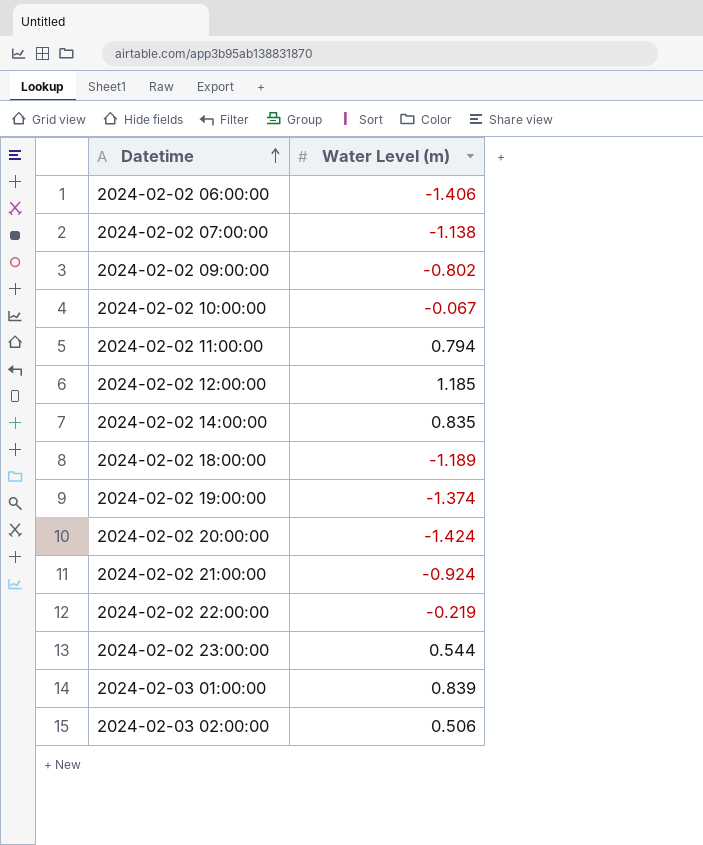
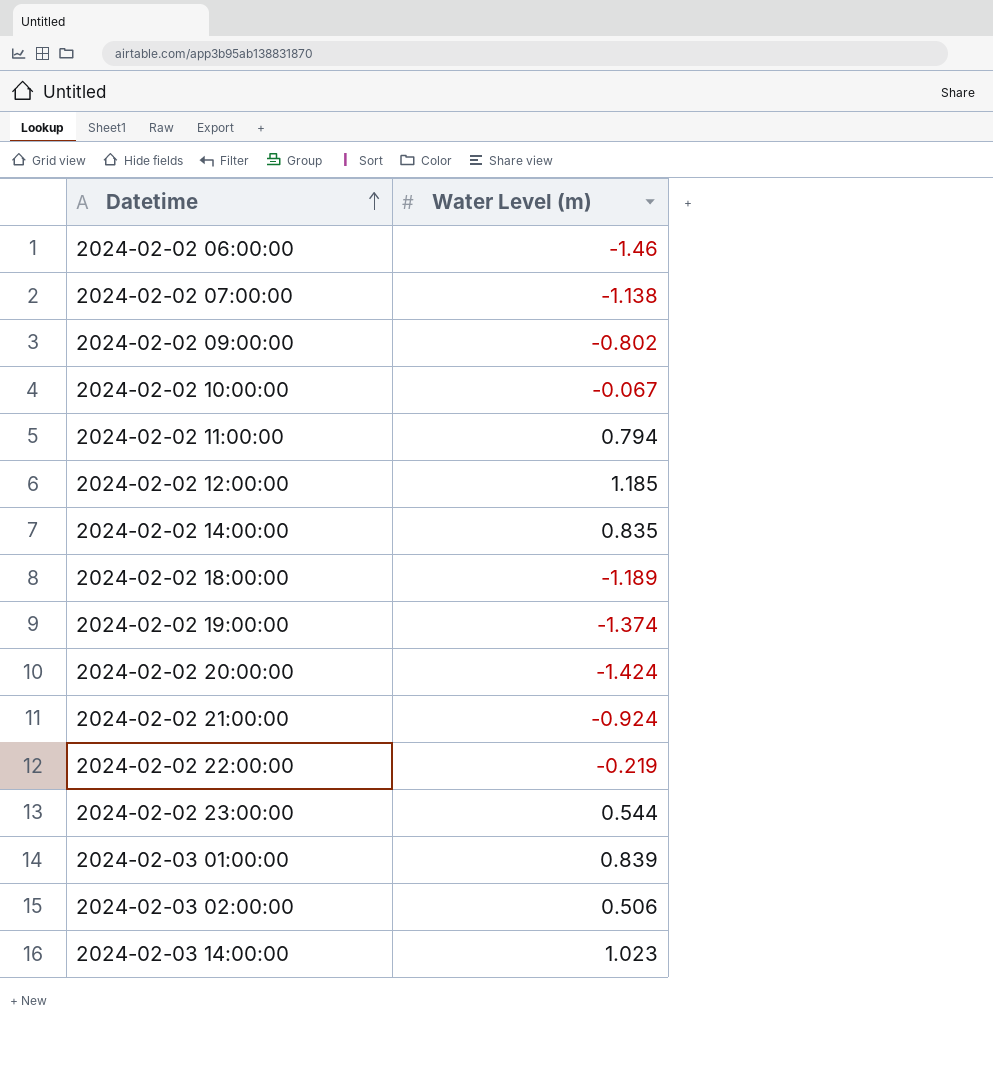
2024-02-02 06:00:00 | Water Level (m): -1.406 -> -1.46
row 2024-02-03 14:00:00: none -> 1.023

